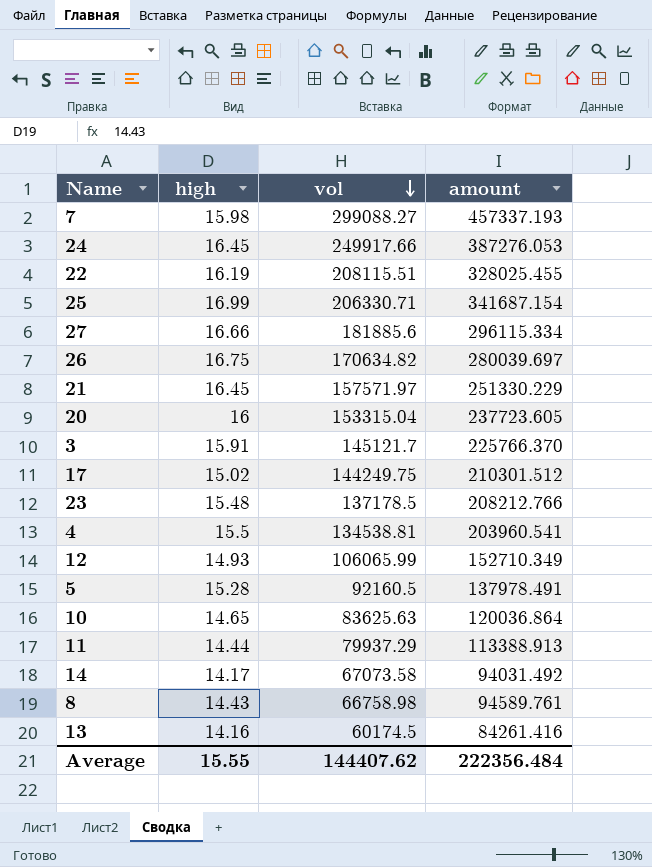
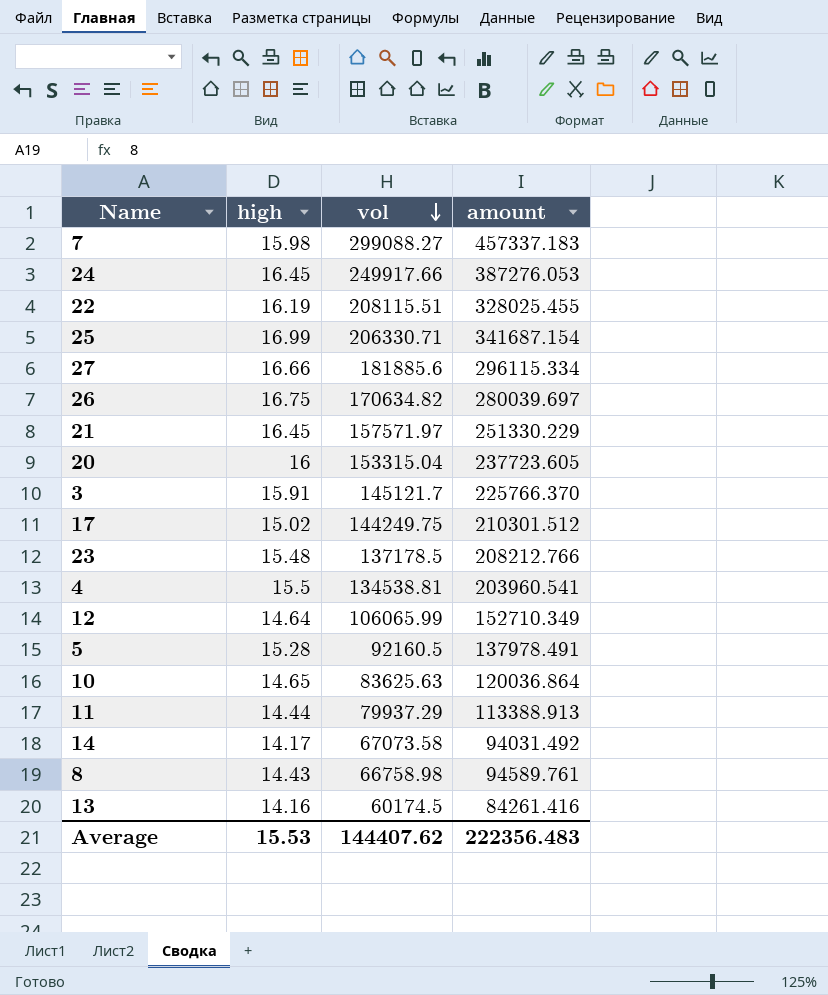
7 | amount: 457337.193 -> 457337.183
12 | high: 14.93 -> 14.64
Average | high: 15.55 -> 15.53
Average | amount: 222356.484 -> 222356.483

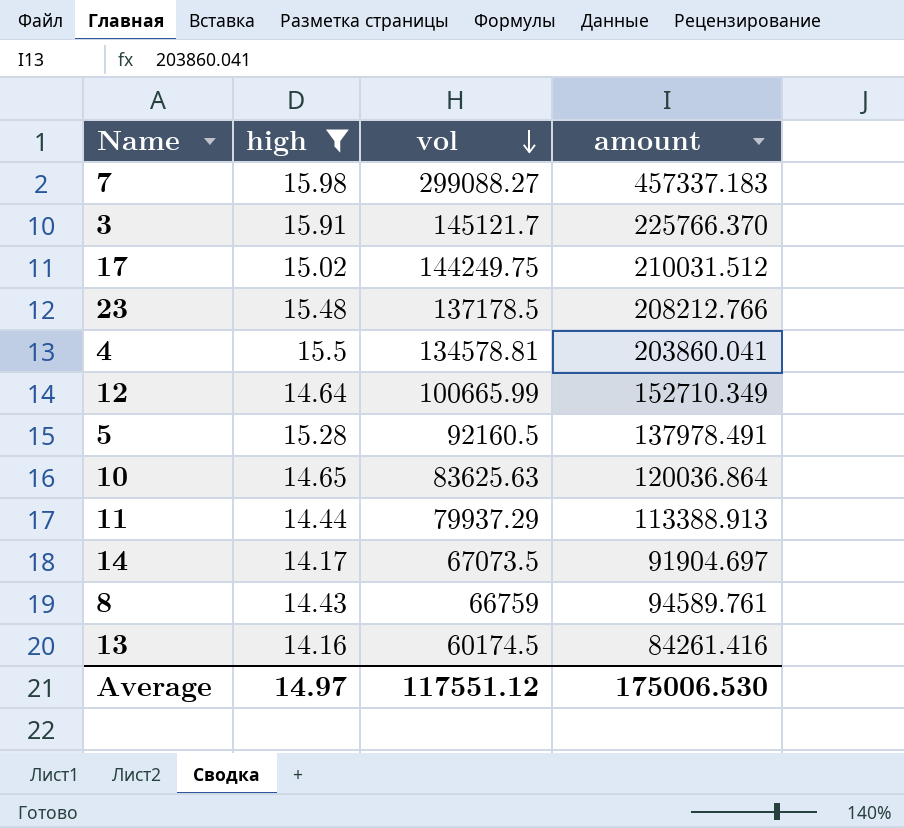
filter: none -> high <= 15.98
17 | amount: 210301.512 -> 210031.512
4 | vol: 134538.81 -> 134578.81
4 | amount: 203960.541 -> 203860.041
12 | vol: 106065.99 -> 100665.99
14 | vol: 67073.58 -> 67073.5
14 | amount: 94031.492 -> 91904.697
8 | vol: 66758.98 -> 66759
Average | high: 15.53 -> 14.97
Average | vol: 144407.62 -> 117551.12
Average | amount: 222356.483 -> 175006.530

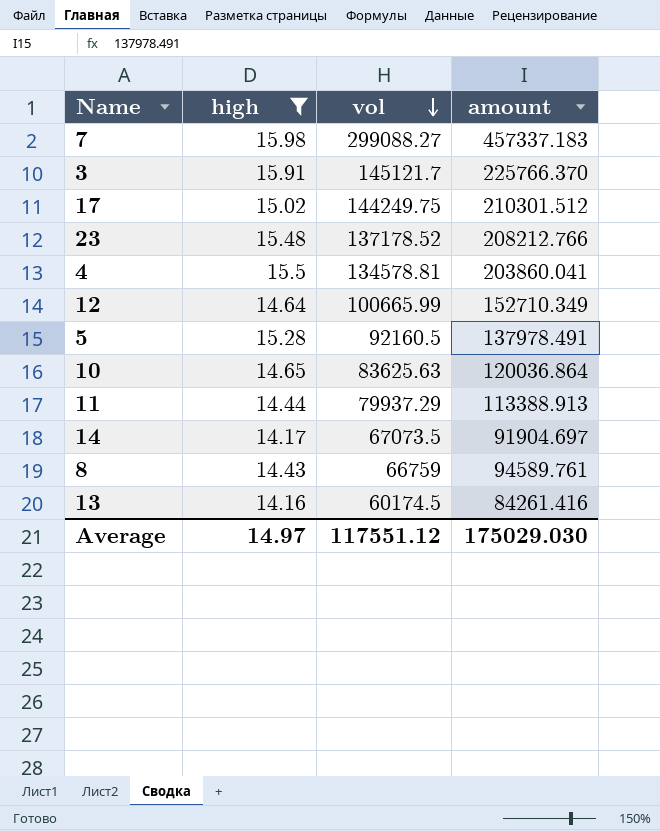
17 | amount: 210031.512 -> 210301.512
23 | vol: 137178.5 -> 137178.52
Average | amount: 175006.530 -> 175029.030

